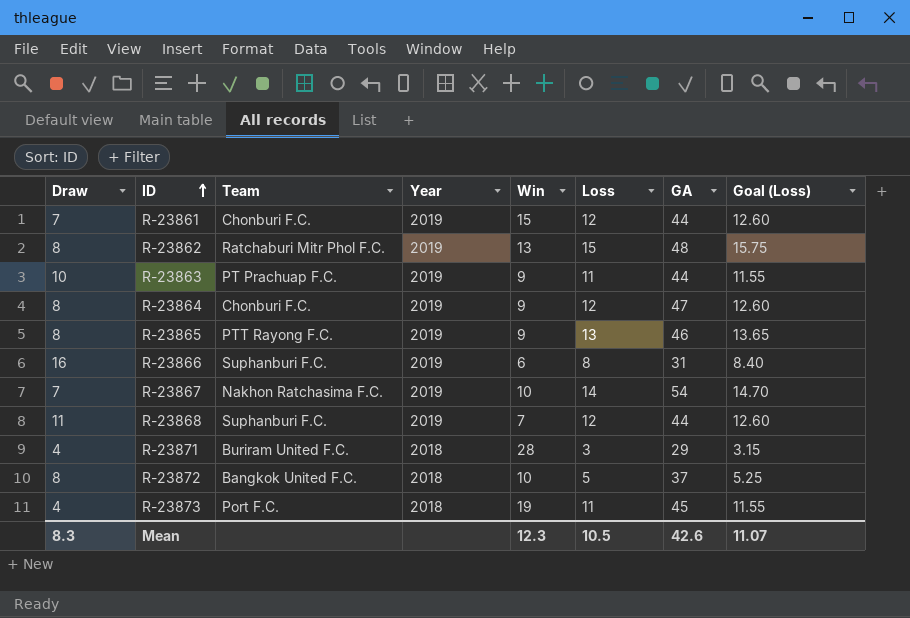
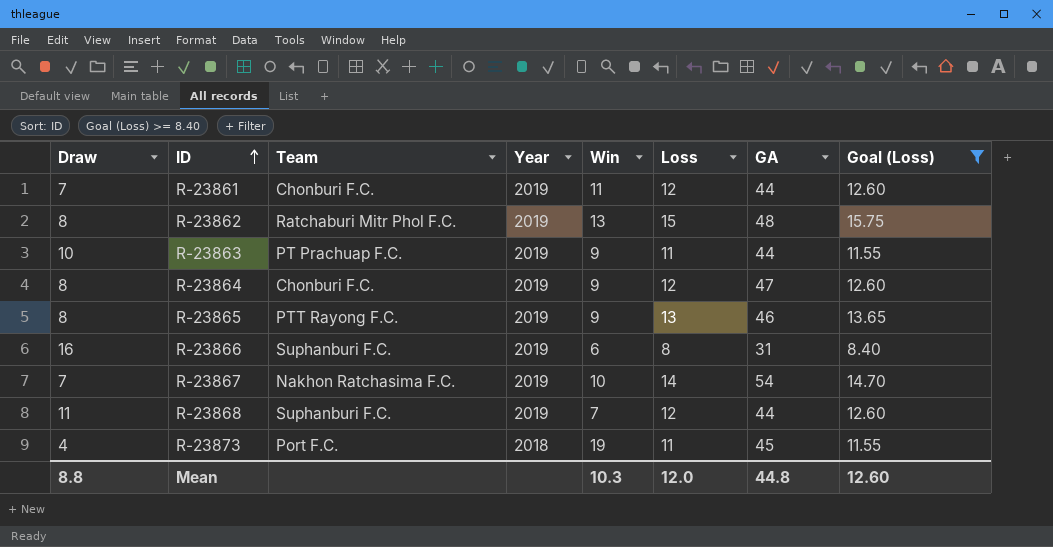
filter: none -> Goal (Loss) >= 8.40
R-23861 | Win: 15 -> 11
Mean | Draw: 8.3 -> 8.8
Mean | Win: 12.3 -> 10.3
Mean | Loss: 10.5 -> 12.0
Mean | GA: 42.6 -> 44.8
Mean | Goal (Loss): 11.07 -> 12.60

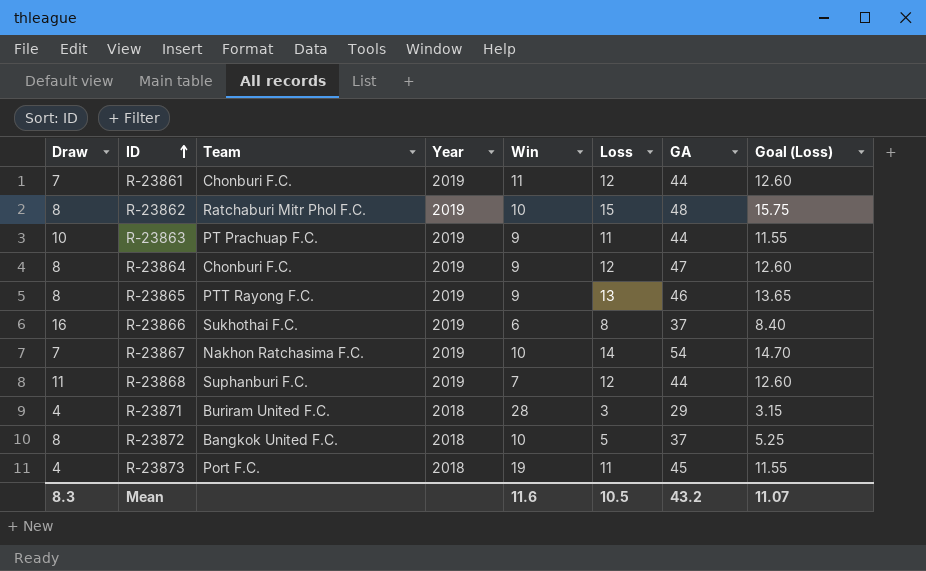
filter: Goal (Loss) >= 8.40 -> none
R-23862 | Win: 13 -> 10
R-23866 | Team: Suphanburi F.C. -> Sukhothai F.C.
R-23866 | GA: 31 -> 37
Mean | Draw: 8.8 -> 8.3
Mean | Win: 10.3 -> 11.6
Mean | Loss: 12.0 -> 10.5
Mean | GA: 44.8 -> 43.2
Mean | Goal (Loss): 12.60 -> 11.07

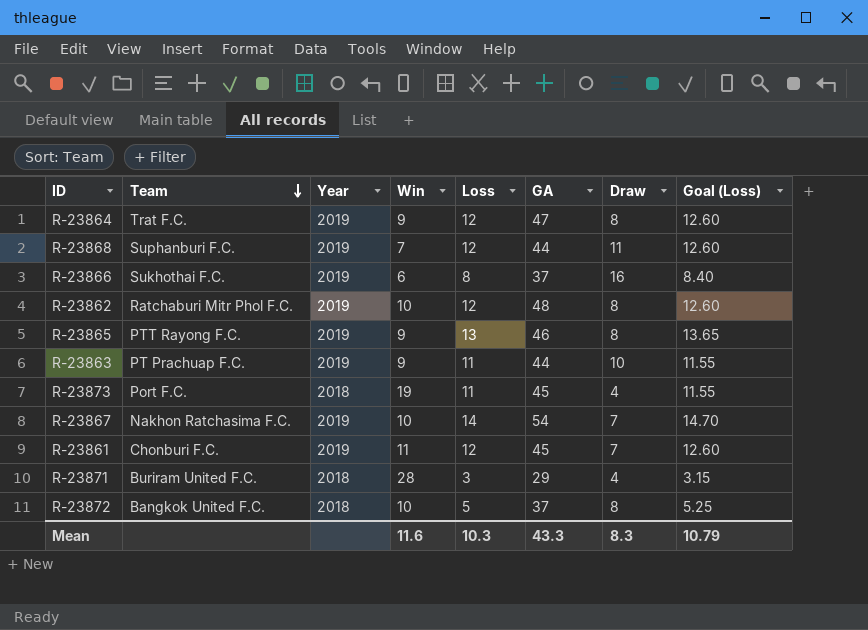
row order: ID ascending -> Team descending
column Draw | position: 1 -> 7
R-23864 | Team: Chonburi F.C. -> Trat F.C.
R-23862 | Loss: 15 -> 12
R-23862 | Goal (Loss): 15.75 -> 12.60
R-23861 | GA: 44 -> 45
Mean | Loss: 10.5 -> 10.3
Mean | GA: 43.2 -> 43.3
Mean | Goal (Loss): 11.07 -> 10.79

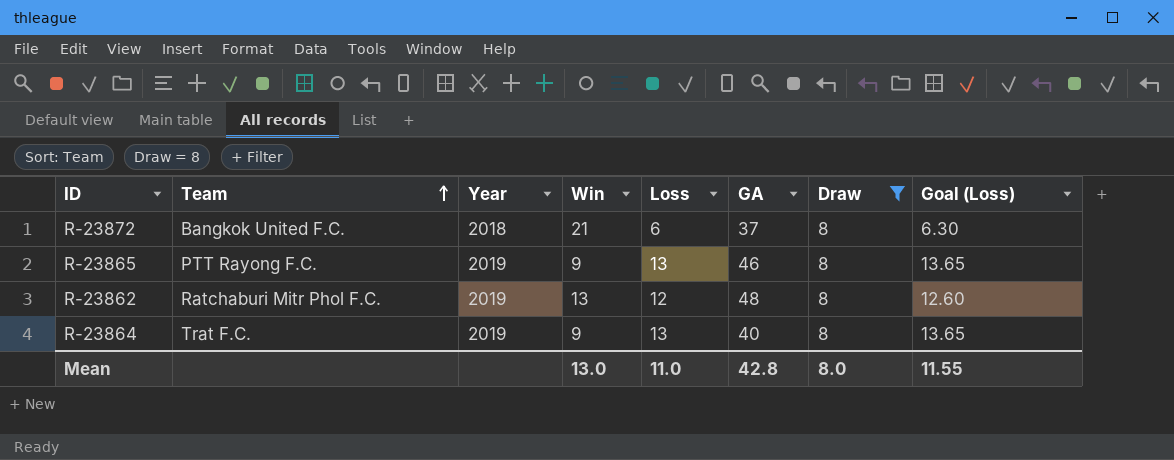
filter: none -> Draw = 8
row order: Team descending -> Team ascending
R-23872 | Win: 10 -> 21
R-23872 | Loss: 5 -> 6
R-23872 | Goal (Loss): 5.25 -> 6.30
R-23862 | Win: 10 -> 13
R-23864 | Loss: 12 -> 13
R-23864 | GA: 47 -> 40
R-23864 | Goal (Loss): 12.60 -> 13.65
Mean | Win: 11.6 -> 13.0
Mean | Loss: 10.3 -> 11.0
Mean | GA: 43.3 -> 42.8
Mean | Draw: 8.3 -> 8.0
Mean | Goal (Loss): 10.79 -> 11.55

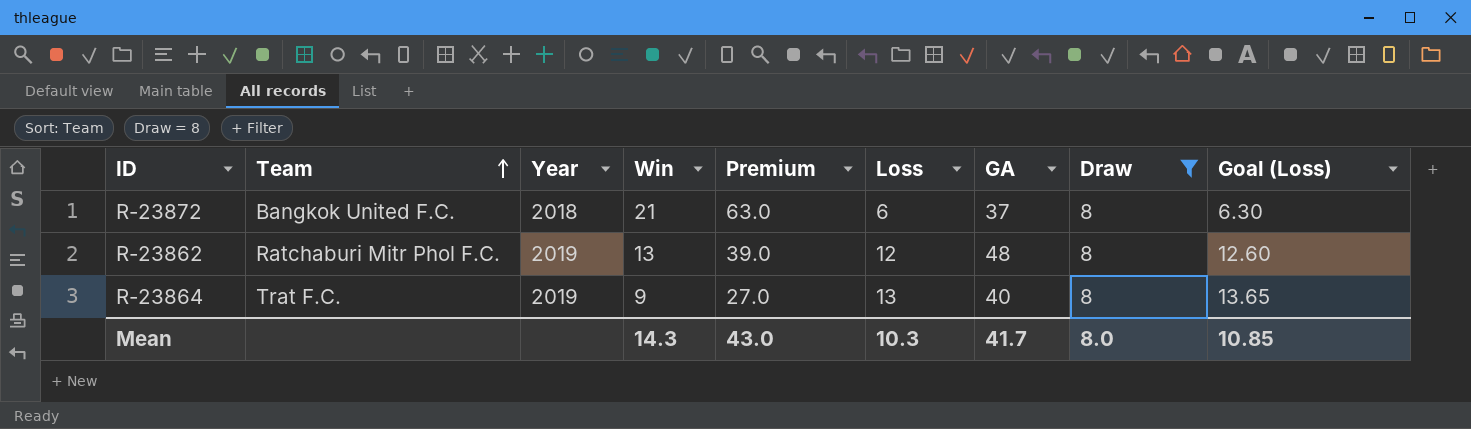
column Premium | formula: none -> [Win] * 3
row R-23865: PTT Rayong F.C. | 2019 | 9 | 13 | 46 | 8 | 13.65 -> none
Mean | Win: 13.0 -> 14.3
Mean | Loss: 11.0 -> 10.3
Mean | GA: 42.8 -> 41.7
Mean | Goal (Loss): 11.55 -> 10.85

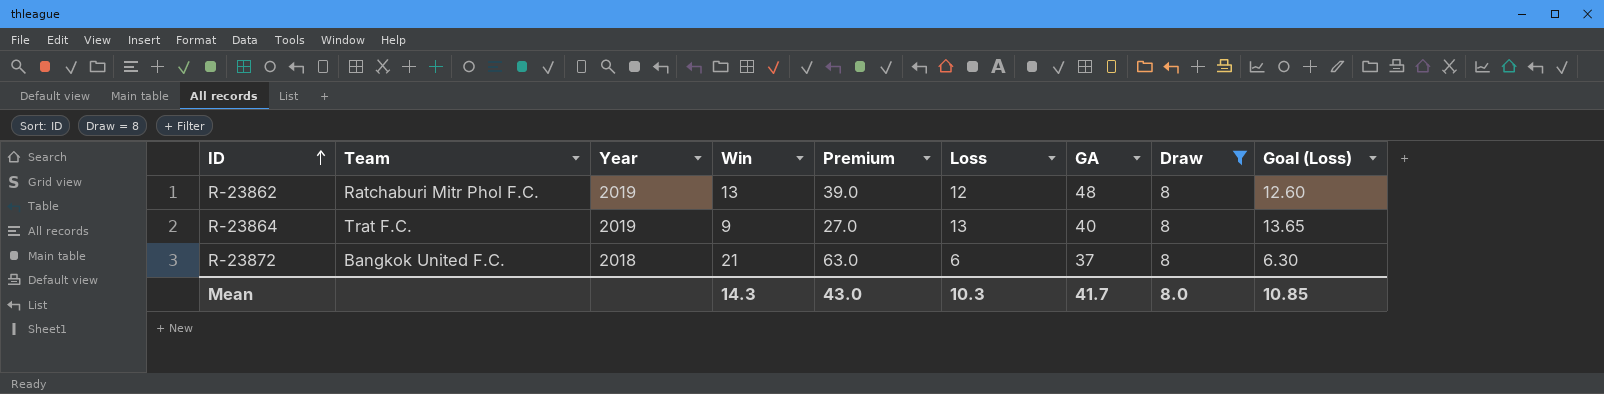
row order: Team ascending -> ID ascending

